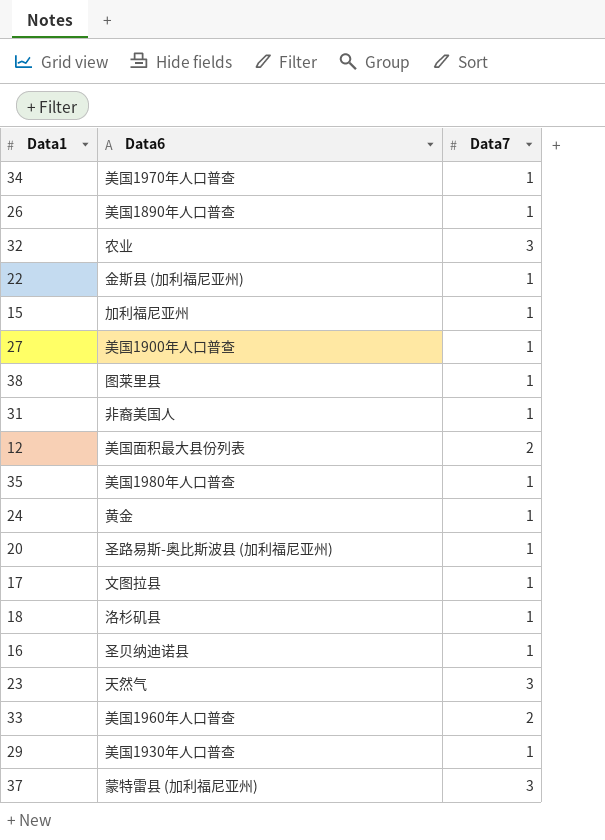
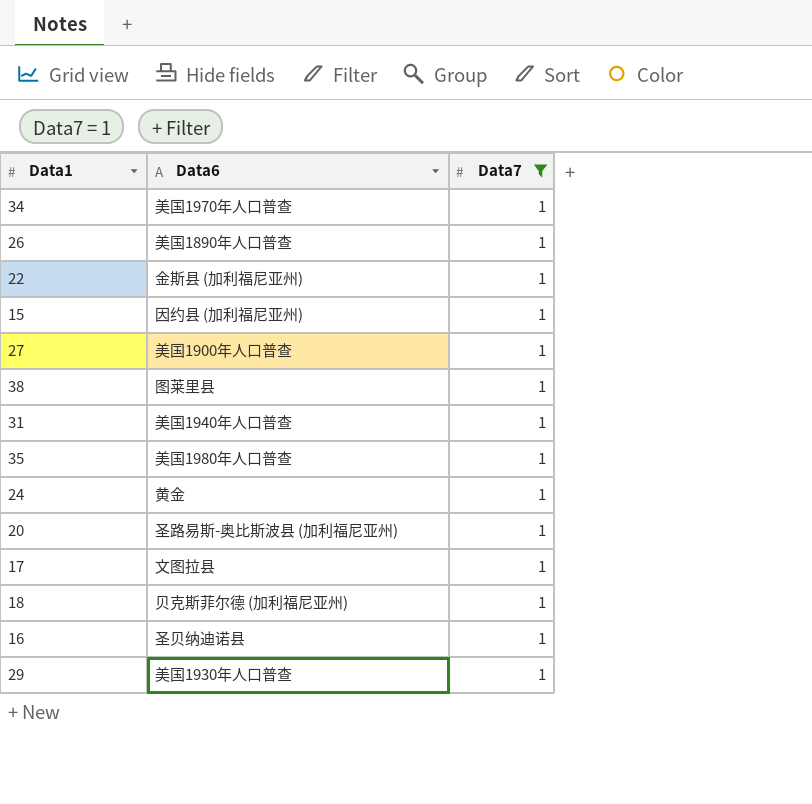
filter: none -> Data7 = 1
15 | Data6: 加利福尼亚州 -> 因约县 (加利福尼亚州)
31 | Data6: 非裔美国人 -> 美国1940年人口普查
18 | Data6: 洛杉矶县 -> 贝克斯菲尔德 (加利福尼亚州)

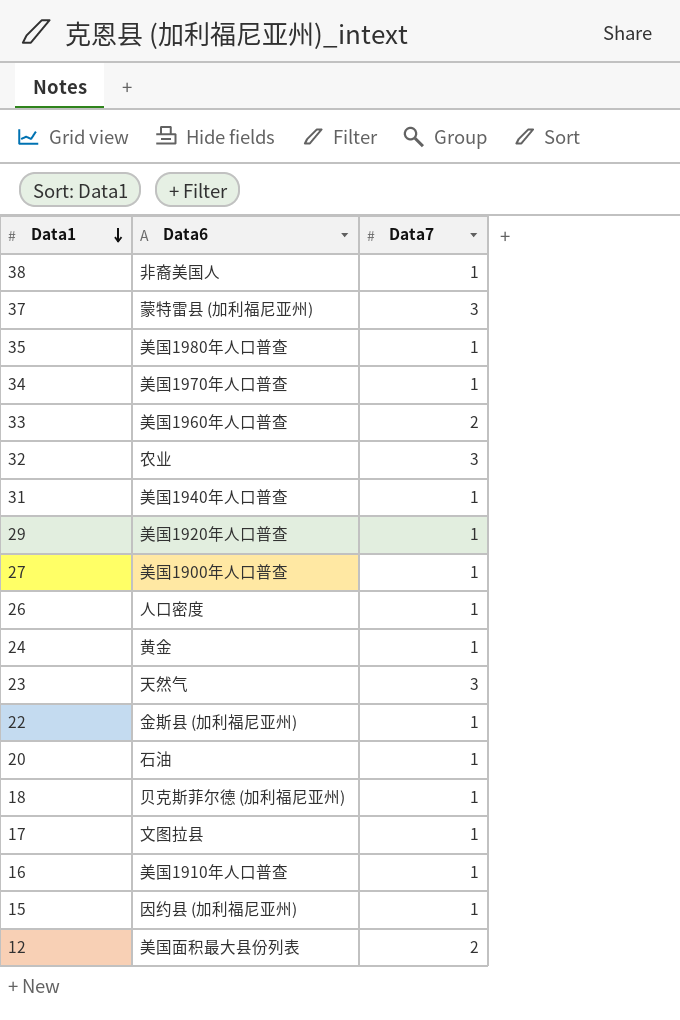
filter: Data7 = 1 -> none
row order: none -> Data1 descending
38 | Data6: 图莱里县 -> 非裔美国人
29 | Data6: 美国1930年人口普查 -> 美国1920年人口普查
26 | Data6: 美国1890年人口普查 -> 人口密度
20 | Data6: 圣路易斯-奥比斯波县 (加利福尼亚州) -> 石油
16 | Data6: 圣贝纳迪诺县 -> 美国1910年人口普查

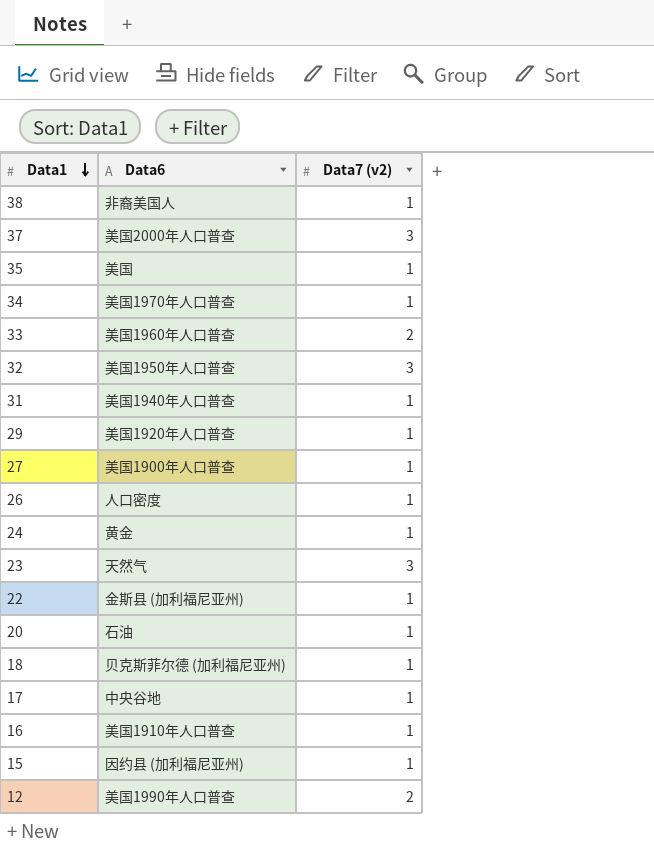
column name: Data7 -> Data7 (v2)
37 | Data6: 蒙特雷县 (加利福尼亚州) -> 美国2000年人口普查
35 | Data6: 美国1980年人口普查 -> 美国
32 | Data6: 农业 -> 美国1950年人口普查
17 | Data6: 文图拉县 -> 中央谷地
12 | Data6: 美国面积最大县份列表 -> 美国1990年人口普查

